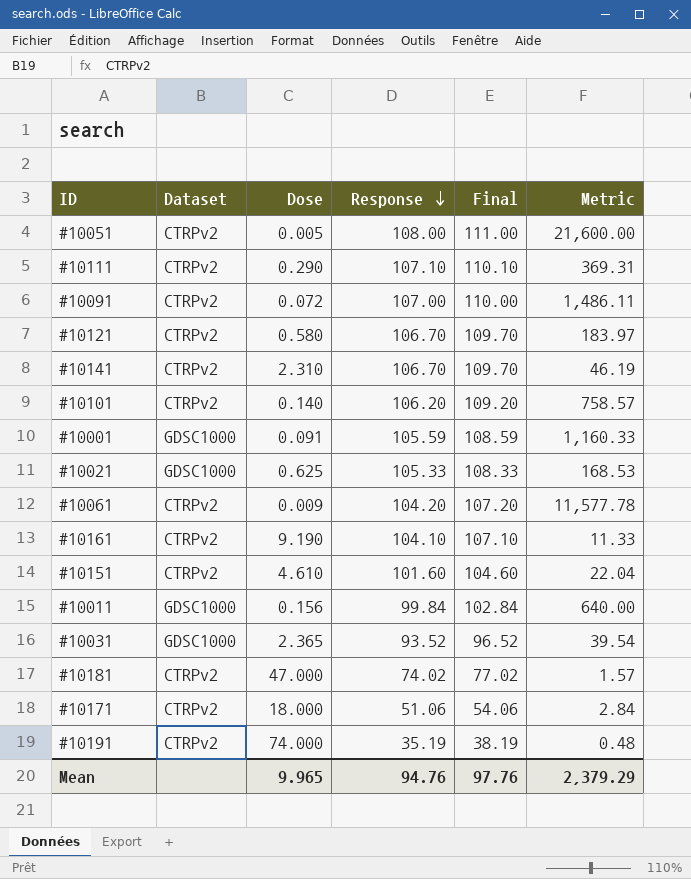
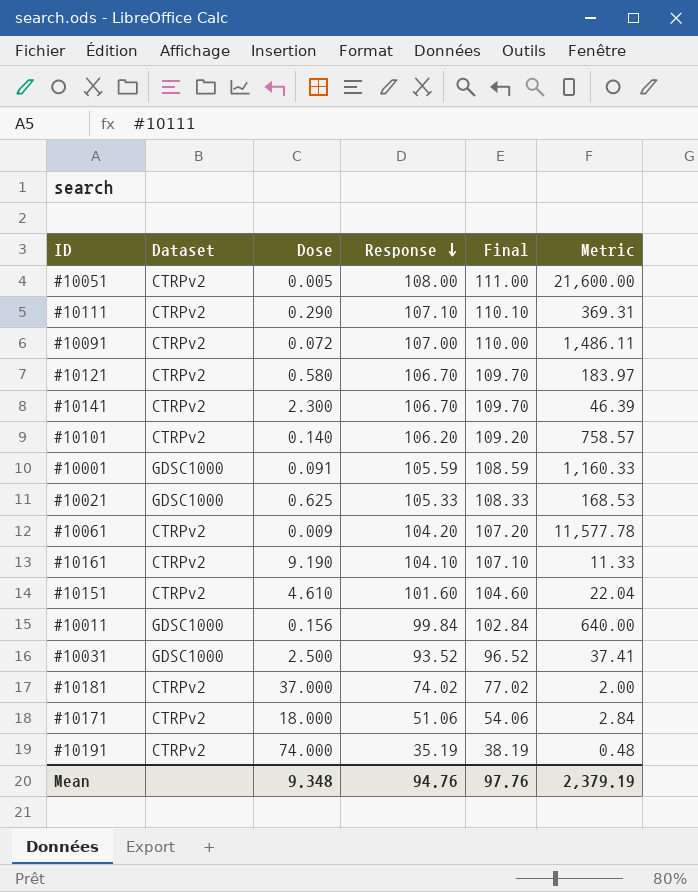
#10141 | Dose: 2.310 -> 2.300
#10141 | Metric: 46.19 -> 46.39
#10031 | Dose: 2.365 -> 2.500
#10031 | Metric: 39.54 -> 37.41
#10181 | Dose: 47.000 -> 37.000
#10181 | Metric: 1.57 -> 2.00
Mean | Dose: 9.965 -> 9.348
Mean | Metric: 2,379.29 -> 2,379.19

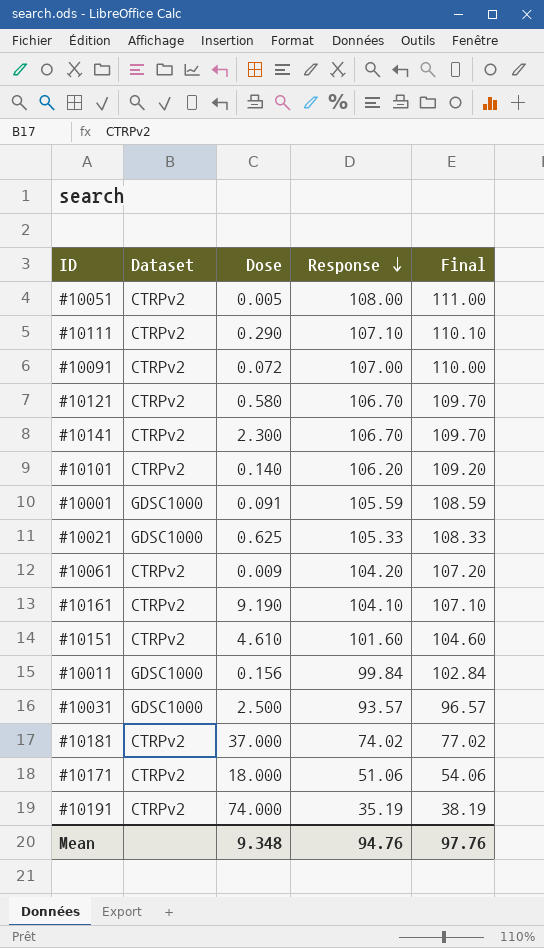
column Metric | formula: [Response] / [Dose] -> none
#10031 | Response: 93.52 -> 93.57
#10031 | Final: 96.52 -> 96.57

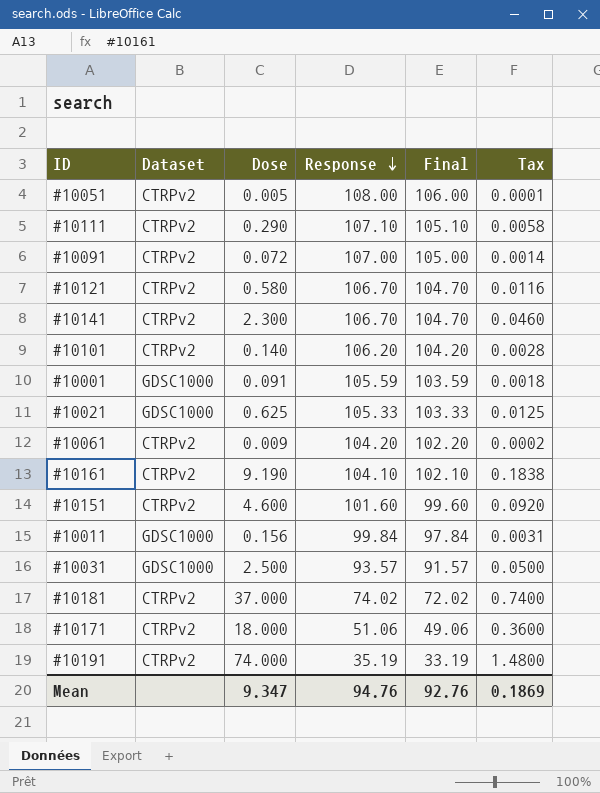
column Final | formula: [Response] + 3 -> [Response] - 2
column Tax | formula: none -> [Dose] * 0.02
#10151 | Dose: 4.610 -> 4.600
Mean | Dose: 9.348 -> 9.347
Mean | Final: 97.76 -> 92.76

